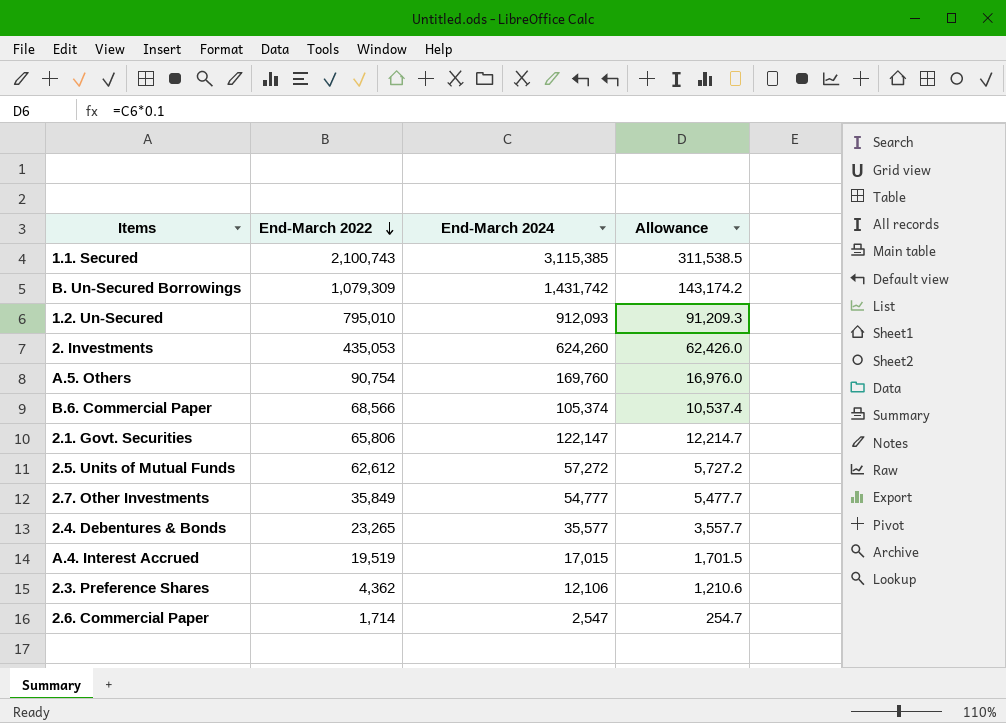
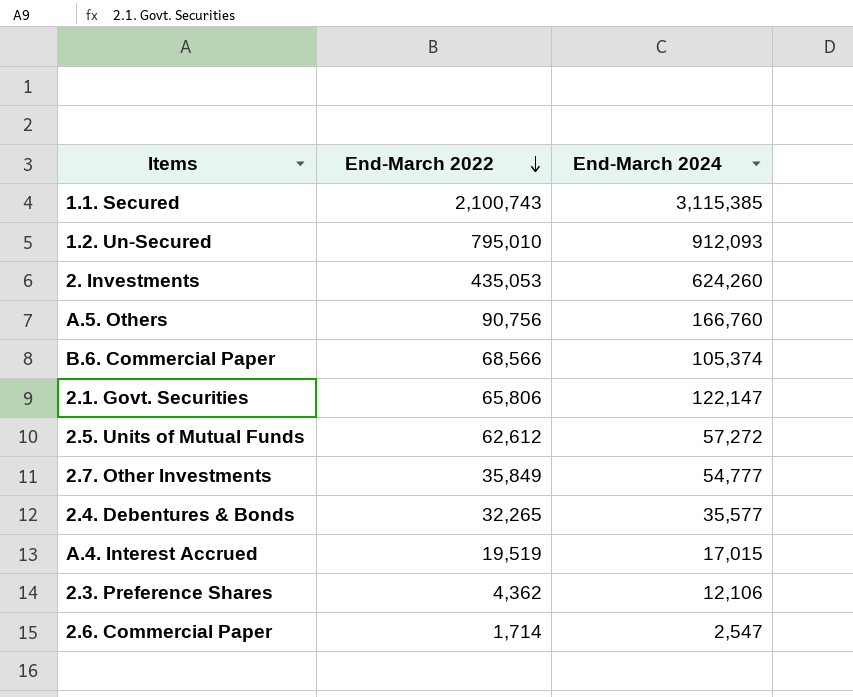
column Allowance | formula: [End-March 2024] * 0.1 -> none
row B. Un-Secured Borrowings: 1,079,309 | 1,431,742 | 143,174.2 -> none
A.5. Others | End-March 2022: 90,754 -> 90,756
A.5. Others | End-March 2024: 169,760 -> 166,760
2.4. Debentures & Bonds | End-March 2022: 23,265 -> 32,265

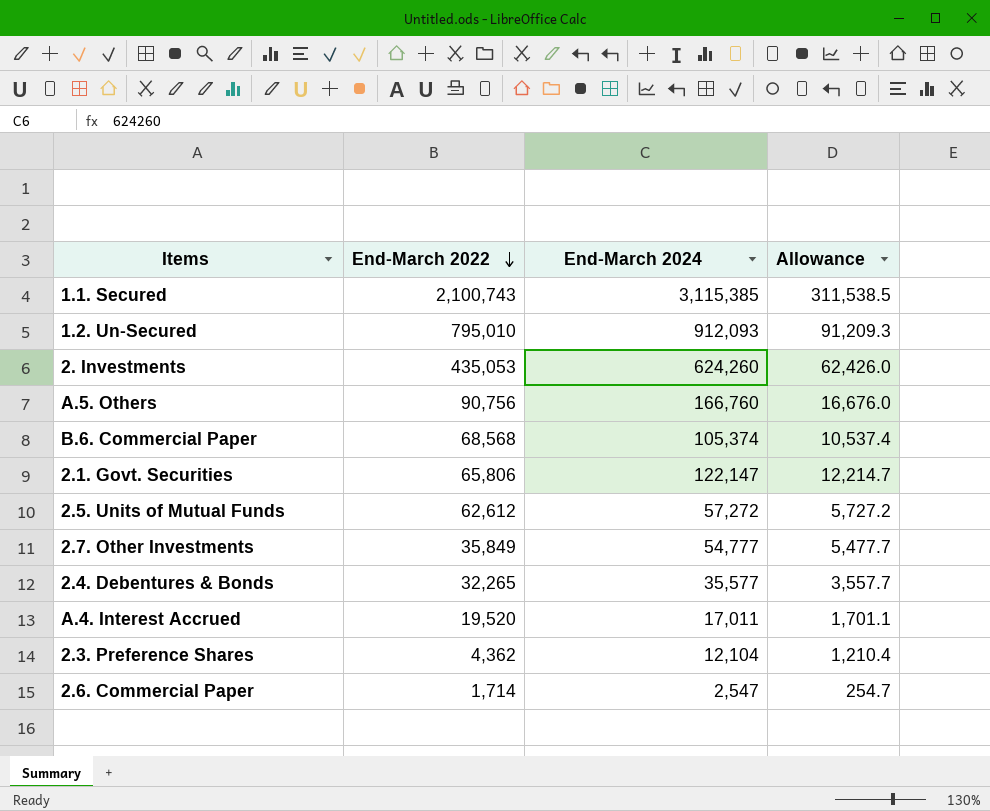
column Allowance | formula: none -> [End-March 2024] * 0.1
B.6. Commercial Paper | End-March 2022: 68,566 -> 68,568
A.4. Interest Accrued | End-March 2022: 19,519 -> 19,520
A.4. Interest Accrued | End-March 2024: 17,015 -> 17,011
2.3. Preference Shares | End-March 2024: 12,106 -> 12,104

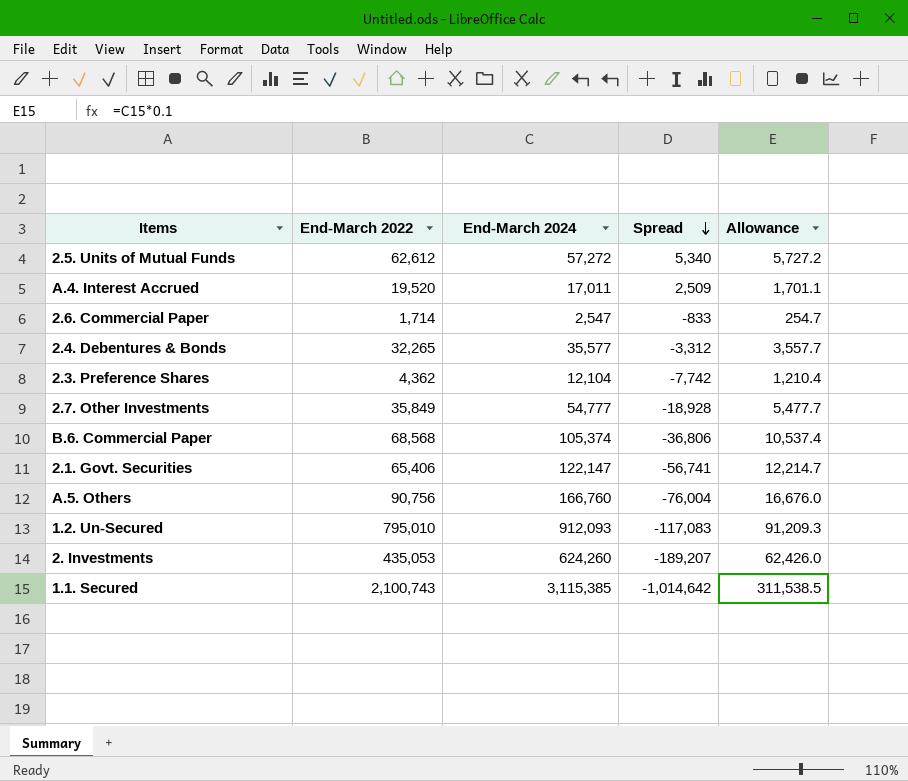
row order: End-March 2022 descending -> Spread descending
column Spread | formula: none -> [End-March 2022] - [End-March 2024]
2.1. Govt. Securities | End-March 2022: 65,806 -> 65,406

